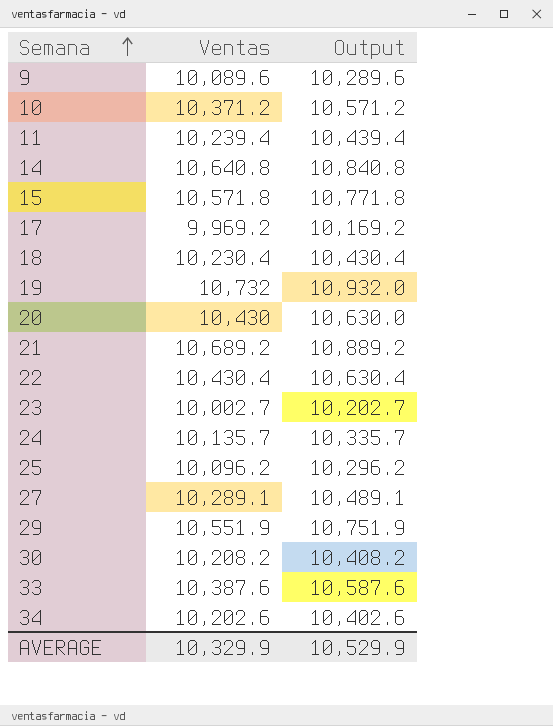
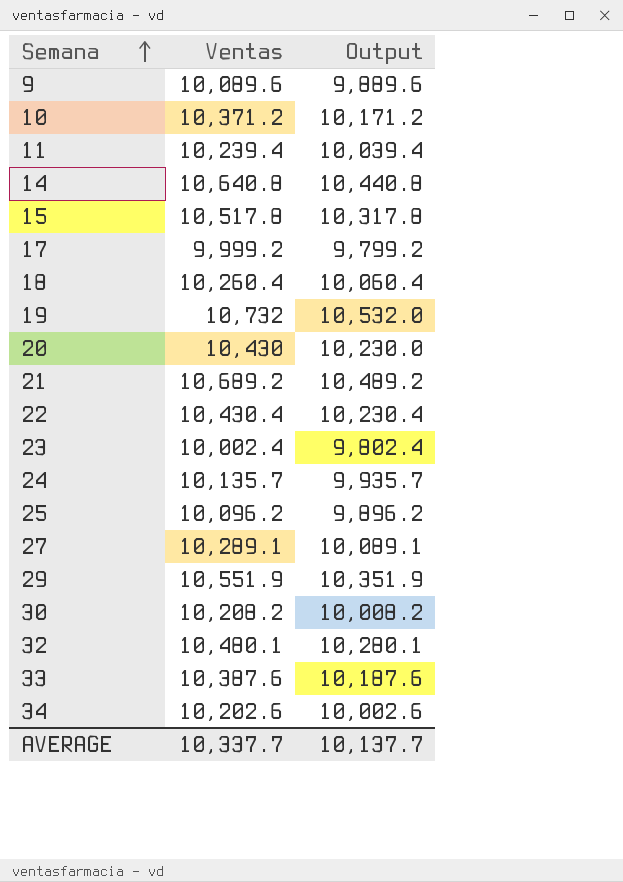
column Output | formula: [Ventas] + 200 -> [Ventas] - 200
15 | Ventas: 10,571.8 -> 10,517.8
17 | Ventas: 9,969.2 -> 9,999.2
18 | Ventas: 10,230.4 -> 10,260.4
23 | Ventas: 10,002.7 -> 10,002.4
row 32: none -> 10,480.1 | 10,280.1
AVERAGE | Ventas: 10,329.9 -> 10,337.7
AVERAGE | Output: 10,529.9 -> 10,137.7

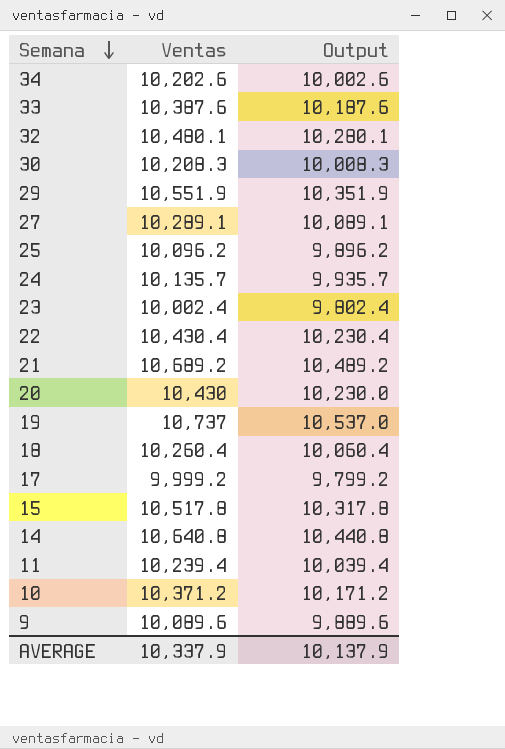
row order: Semana ascending -> Semana descending
30 | Ventas: 10,208.2 -> 10,208.3
30 | Output: 10,008.2 -> 10,008.3
19 | Ventas: 10,732 -> 10,737
19 | Output: 10,532.0 -> 10,537.0
AVERAGE | Ventas: 10,337.7 -> 10,337.9
AVERAGE | Output: 10,137.7 -> 10,137.9

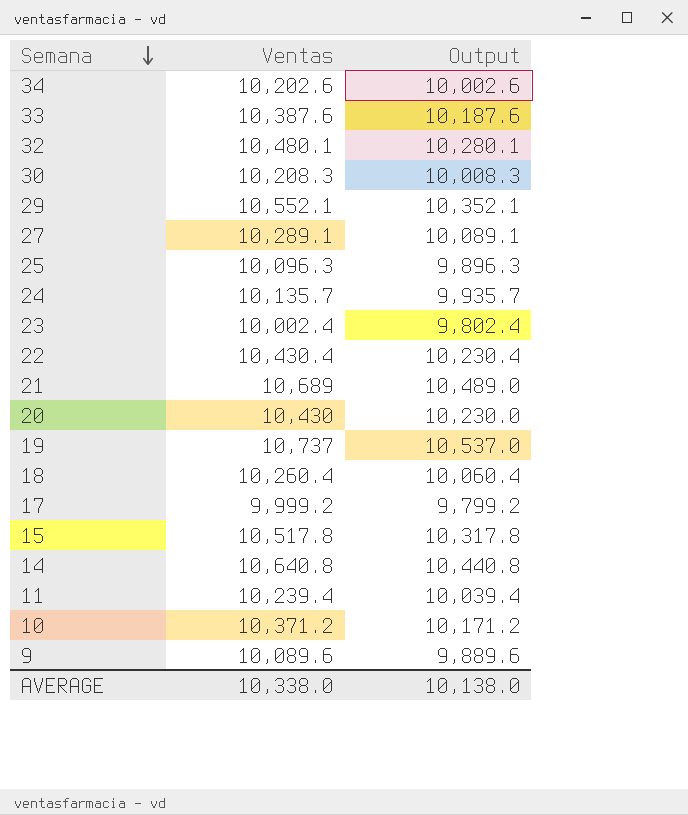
29 | Ventas: 10,551.9 -> 10,552.1
29 | Output: 10,351.9 -> 10,352.1
25 | Ventas: 10,096.2 -> 10,096.3
25 | Output: 9,896.2 -> 9,896.3
21 | Ventas: 10,689.2 -> 10,689
21 | Output: 10,489.2 -> 10,489.0
AVERAGE | Ventas: 10,337.9 -> 10,338.0
AVERAGE | Output: 10,137.9 -> 10,138.0

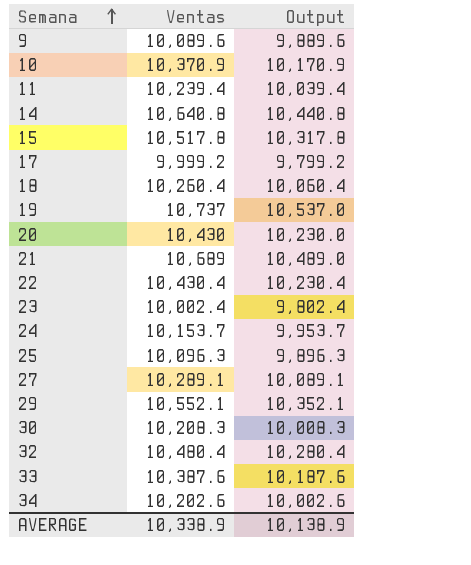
row order: Semana descending -> Semana ascending
10 | Ventas: 10,371.2 -> 10,370.9
10 | Output: 10,171.2 -> 10,170.9
24 | Ventas: 10,135.7 -> 10,153.7
24 | Output: 9,935.7 -> 9,953.7
32 | Ventas: 10,480.1 -> 10,480.4
32 | Output: 10,280.1 -> 10,280.4
AVERAGE | Ventas: 10,338.0 -> 10,338.9
AVERAGE | Output: 10,138.0 -> 10,138.9

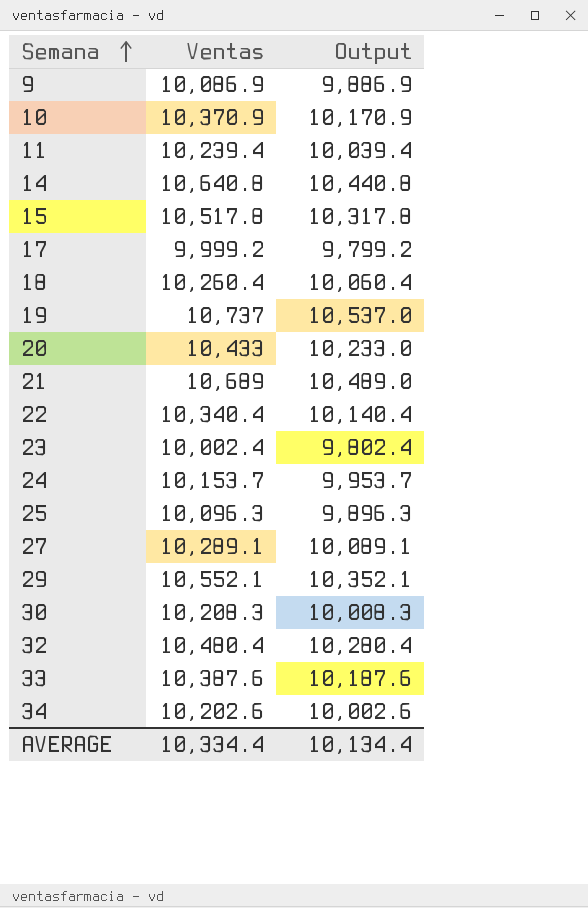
9 | Ventas: 10,089.6 -> 10,086.9
9 | Output: 9,889.6 -> 9,886.9
20 | Ventas: 10,430 -> 10,433
20 | Output: 10,230.0 -> 10,233.0
22 | Ventas: 10,430.4 -> 10,340.4
22 | Output: 10,230.4 -> 10,140.4
AVERAGE | Ventas: 10,338.9 -> 10,334.4
AVERAGE | Output: 10,138.9 -> 10,134.4

